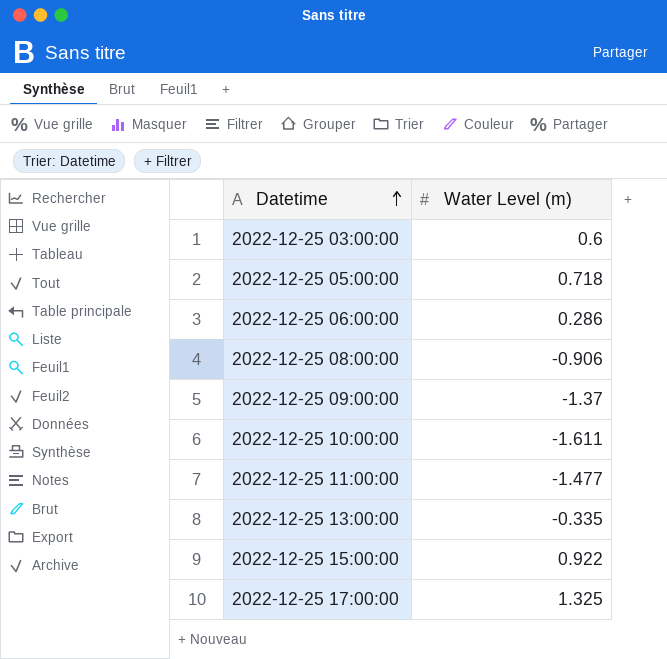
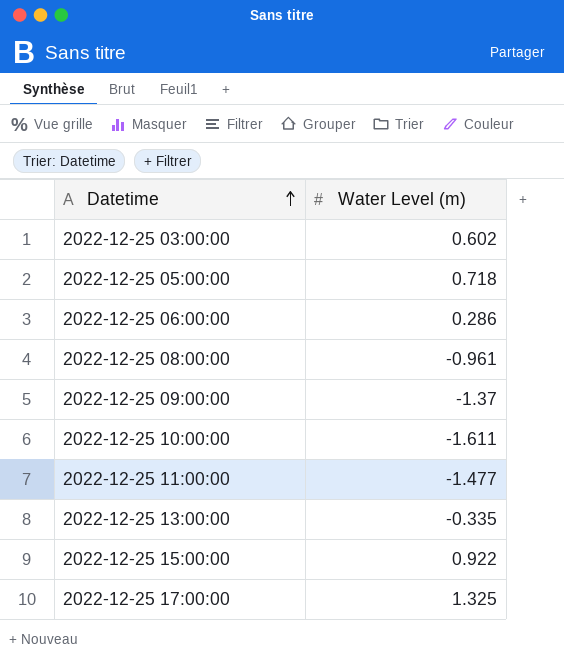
2022-12-25 03:00:00 | Water Level (m): 0.6 -> 0.602
2022-12-25 08:00:00 | Water Level (m): -0.906 -> -0.961

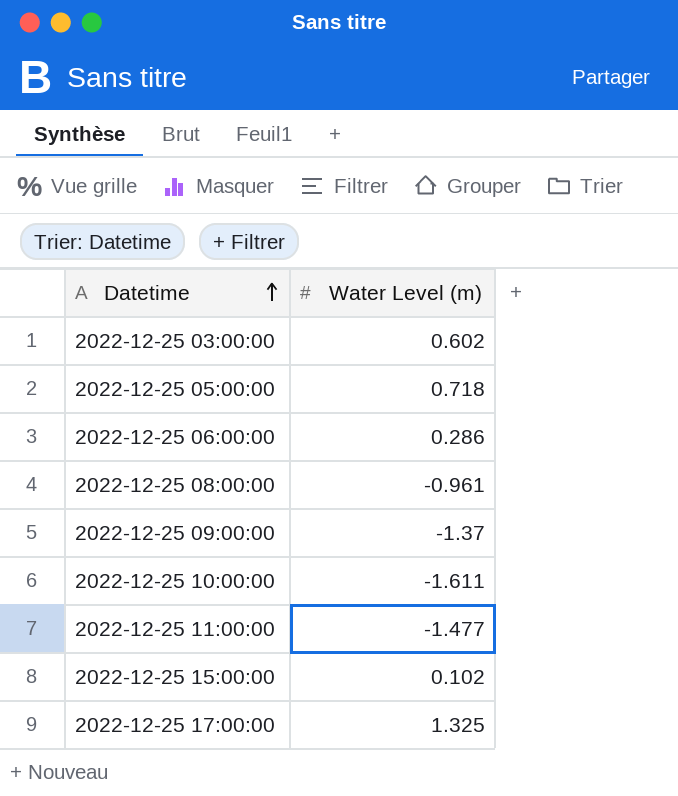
row 2022-12-25 13:00:00: -0.335 -> none
2022-12-25 15:00:00 | Water Level (m): 0.922 -> 0.102

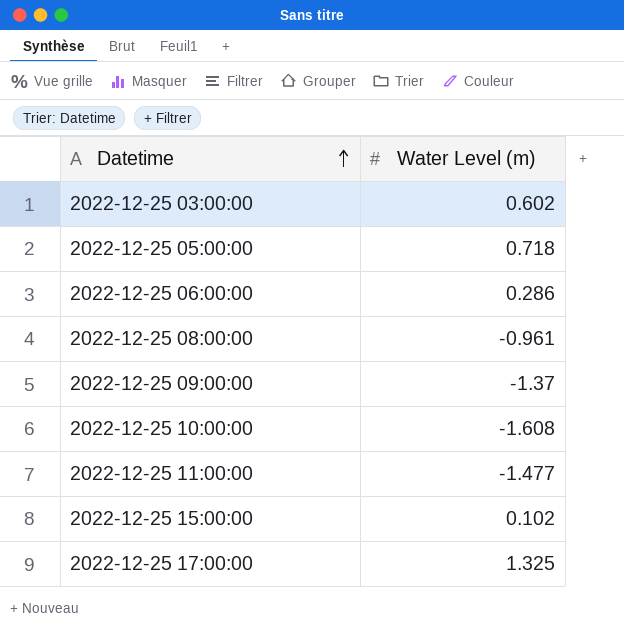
2022-12-25 10:00:00 | Water Level (m): -1.611 -> -1.608

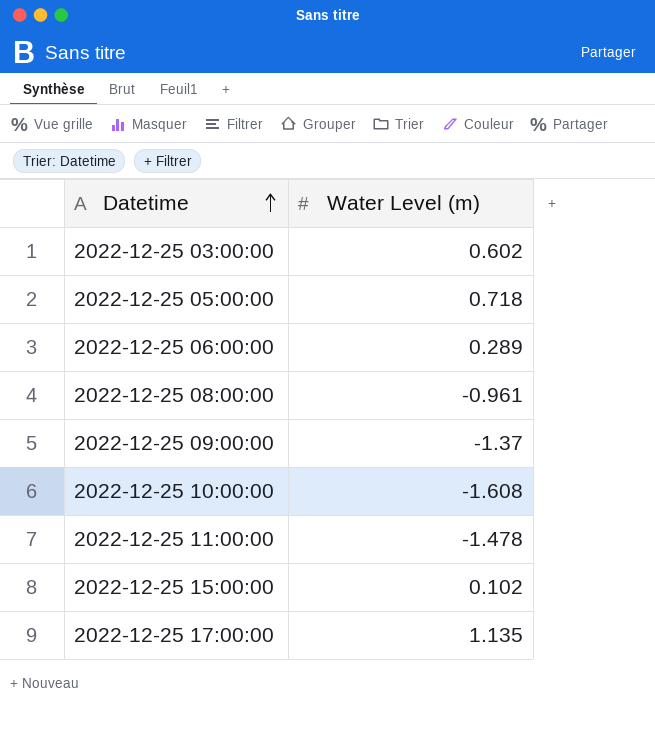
2022-12-25 06:00:00 | Water Level (m): 0.286 -> 0.289
2022-12-25 11:00:00 | Water Level (m): -1.477 -> -1.478
2022-12-25 17:00:00 | Water Level (m): 1.325 -> 1.135

